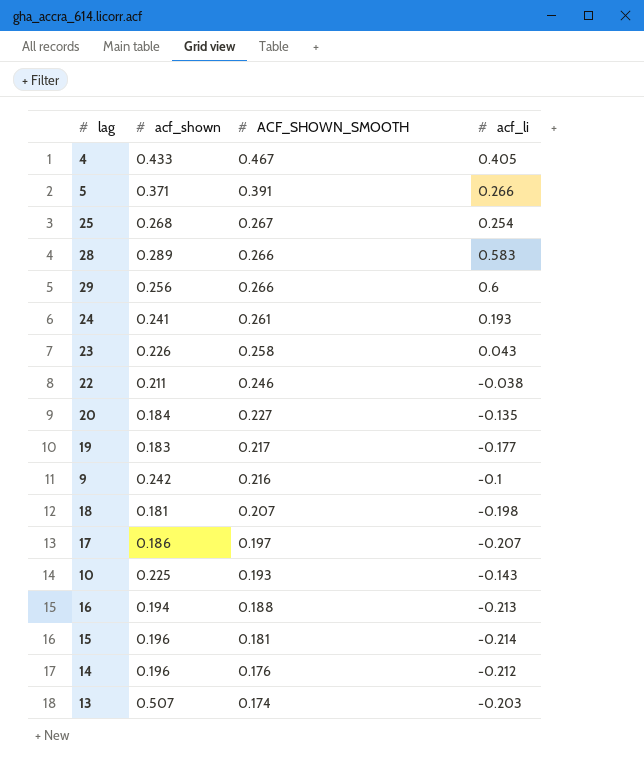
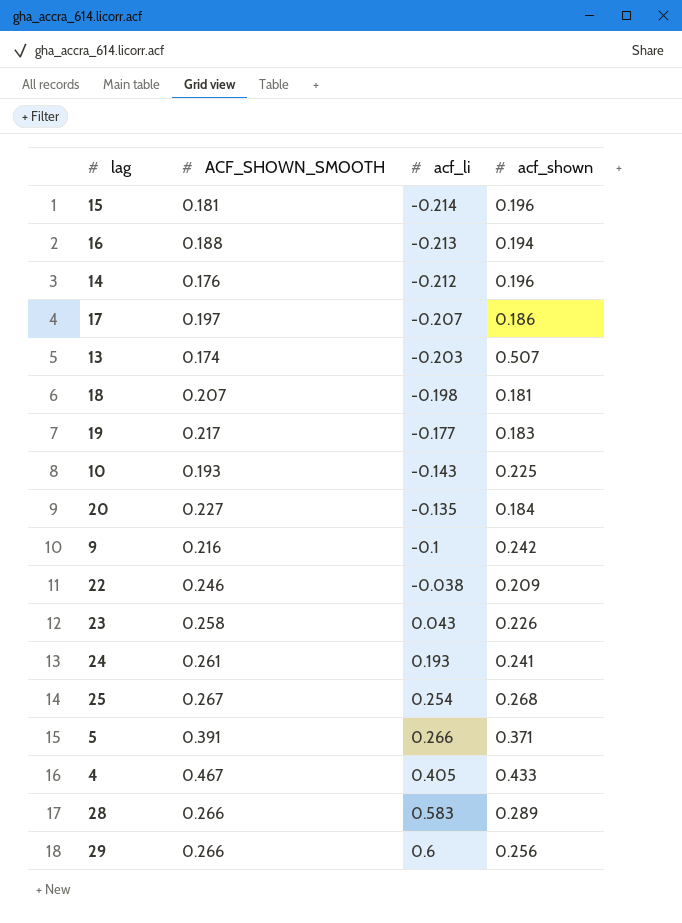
row order: ACF_SHOWN_SMOOTH descending -> acf_li ascending
column acf_shown | position: 2 -> 4
22 | acf_shown: 0.211 -> 0.209

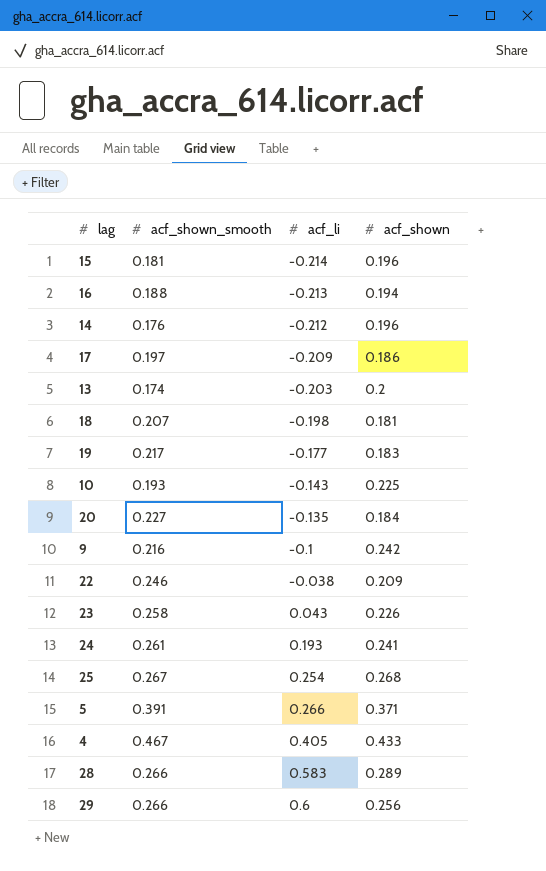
column name: ACF_SHOWN_SMOOTH -> acf_shown_smooth
17 | acf_li: -0.207 -> -0.209
13 | acf_shown: 0.507 -> 0.2

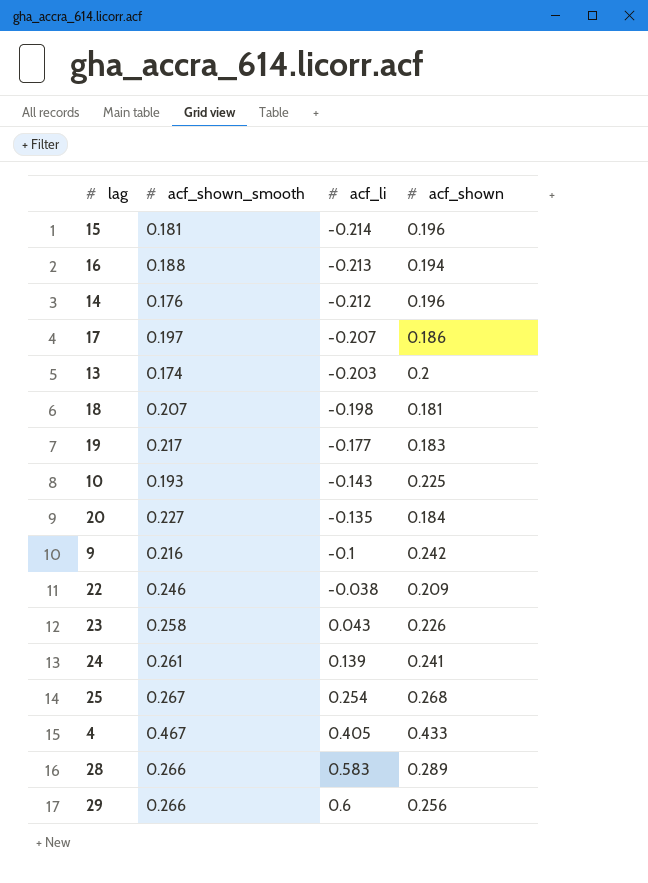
row 5: 0.391 | 0.266 | 0.371 -> none
17 | acf_li: -0.209 -> -0.207
24 | acf_li: 0.193 -> 0.139

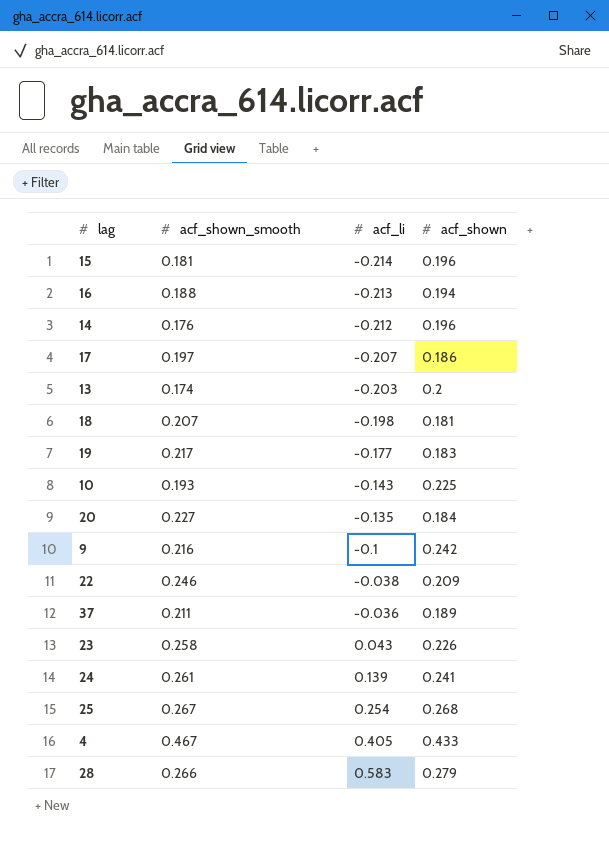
row 29: 0.266 | 0.6 | 0.256 -> none
row 37: none -> 0.211 | -0.036 | 0.189
28 | acf_shown: 0.289 -> 0.279

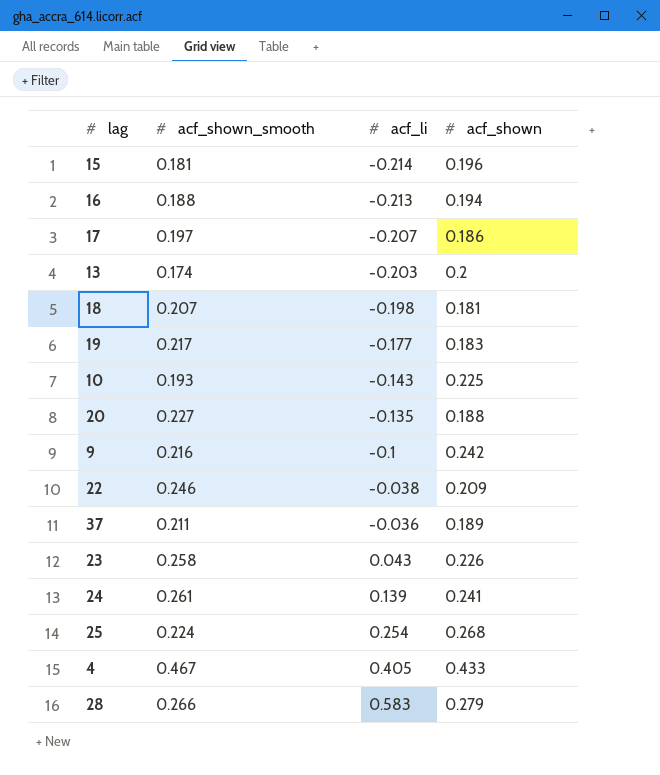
row 14: 0.176 | -0.212 | 0.196 -> none
20 | acf_shown: 0.184 -> 0.188
25 | acf_shown_smooth: 0.267 -> 0.224

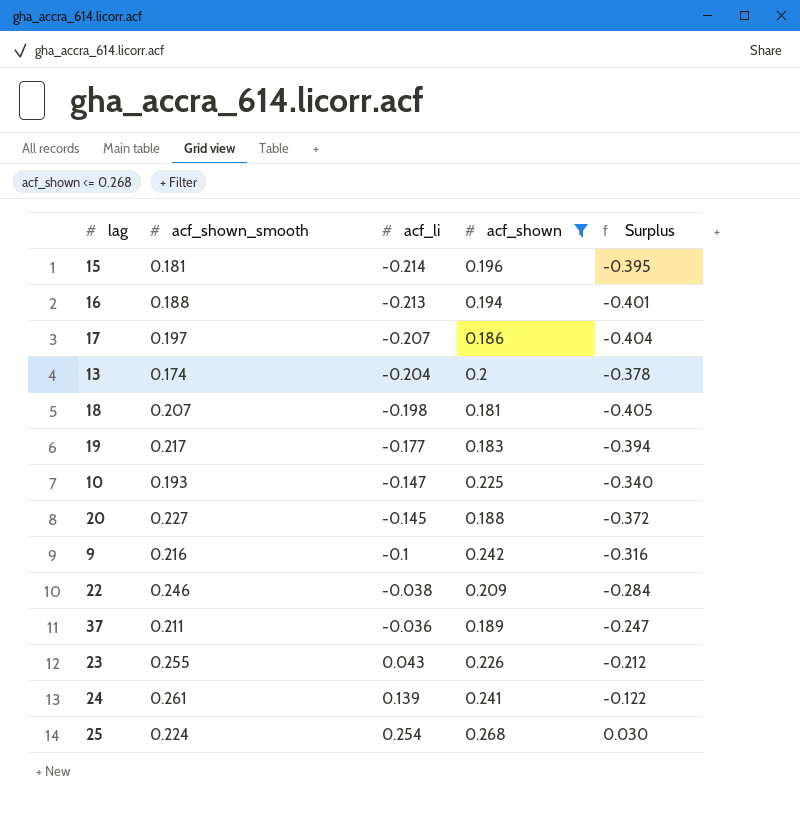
filter: none -> acf_shown <= 0.268
column Surplus | formula: none -> [acf_li] - [acf_shown_smooth]
13 | acf_li: -0.203 -> -0.204
10 | acf_li: -0.143 -> -0.147
20 | acf_li: -0.135 -> -0.145
23 | acf_shown_smooth: 0.258 -> 0.255

